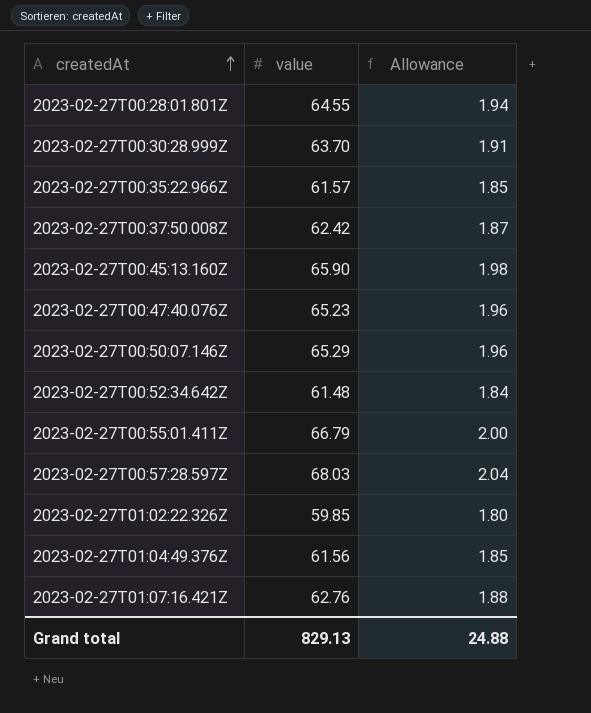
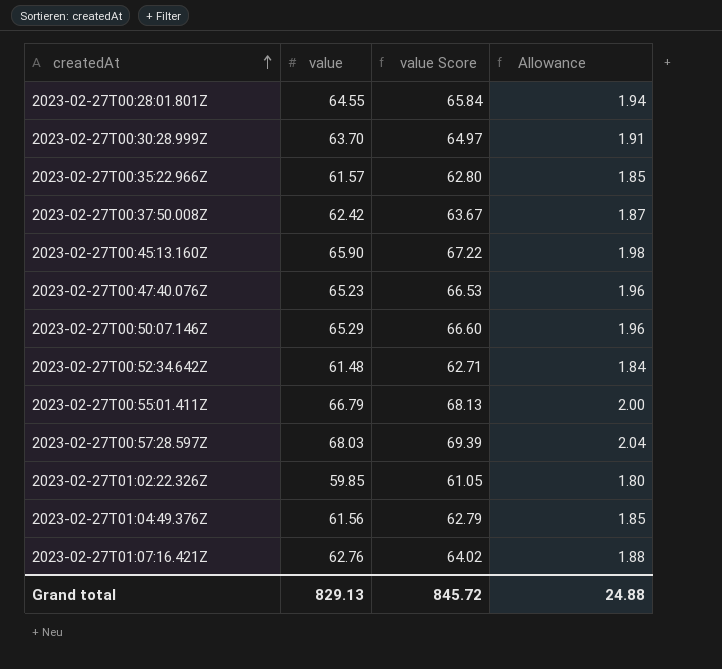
column value Score | formula: none -> [value] * 1.02

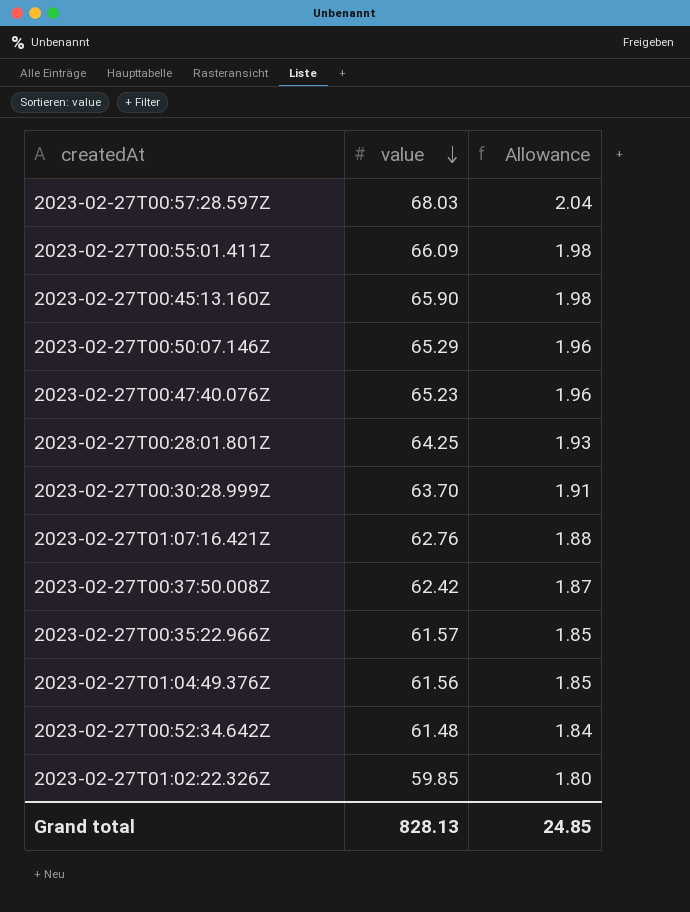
row order: createdAt ascending -> value descending
column value Score | formula: [value] * 1.02 -> none
2023-02-27T00:55:01.411Z | value: 66.79 -> 66.09
2023-02-27T00:55:01.411Z | Allowance: 2.00 -> 1.98
2023-02-27T00:28:01.801Z | value: 64.55 -> 64.25
2023-02-27T00:28:01.801Z | Allowance: 1.94 -> 1.93
Grand total | value: 829.13 -> 828.13
Grand total | Allowance: 24.88 -> 24.85

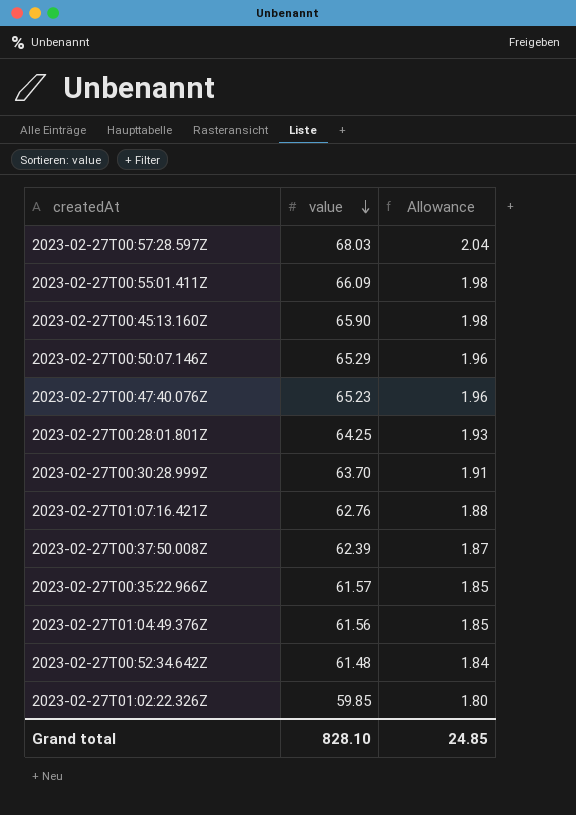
2023-02-27T00:37:50.008Z | value: 62.42 -> 62.39
Grand total | value: 828.13 -> 828.10

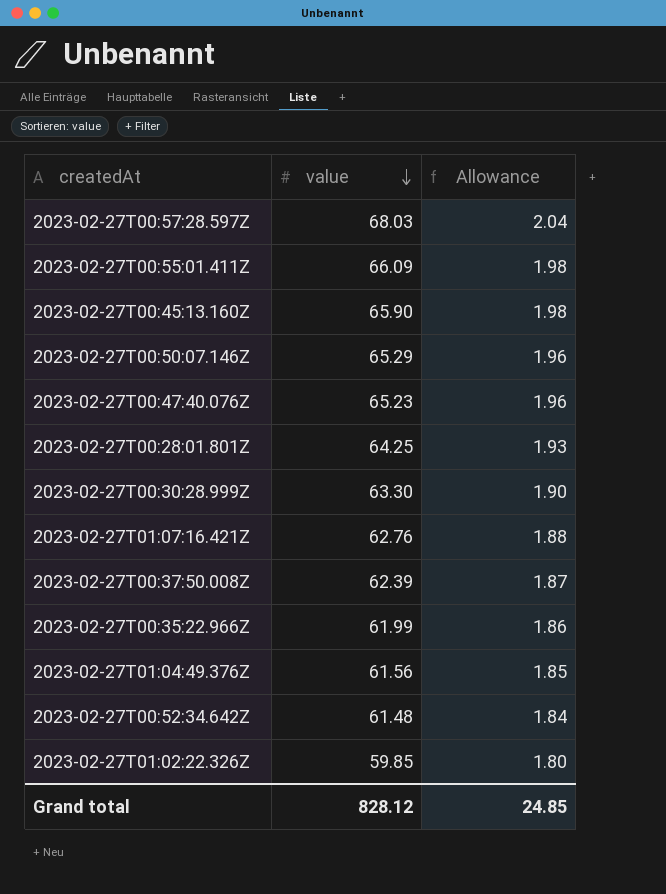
2023-02-27T00:30:28.999Z | value: 63.70 -> 63.30
2023-02-27T00:30:28.999Z | Allowance: 1.91 -> 1.90
2023-02-27T00:35:22.966Z | value: 61.57 -> 61.99
2023-02-27T00:35:22.966Z | Allowance: 1.85 -> 1.86
Grand total | value: 828.10 -> 828.12

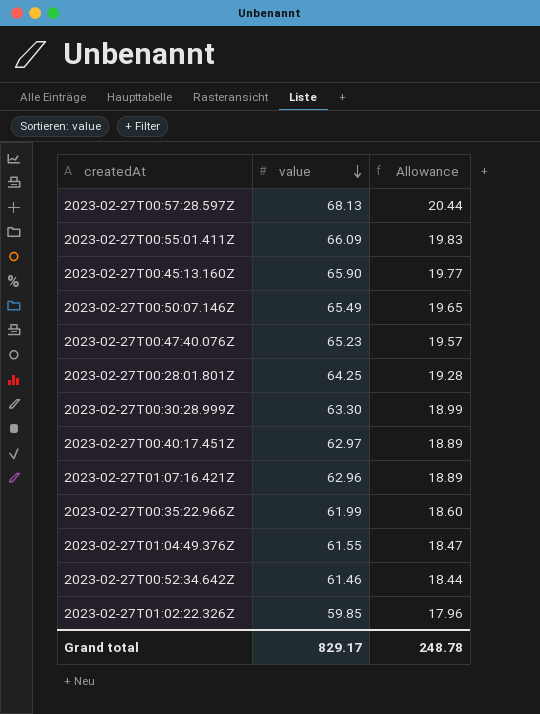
column Allowance | formula: [value] * 0.03 -> [value] * 0.3
row 2023-02-27T00:37:50.008Z: 62.39 | 1.87 -> none
2023-02-27T00:57:28.597Z | value: 68.03 -> 68.13
2023-02-27T00:50:07.146Z | value: 65.29 -> 65.49
row 2023-02-27T00:40:17.451Z: none -> 62.97 | 18.89
2023-02-27T01:07:16.421Z | value: 62.76 -> 62.96
2023-02-27T01:04:49.376Z | value: 61.56 -> 61.55
2023-02-27T00:52:34.642Z | value: 61.48 -> 61.46
Grand total | value: 828.12 -> 829.17
Grand total | Allowance: 24.85 -> 248.78

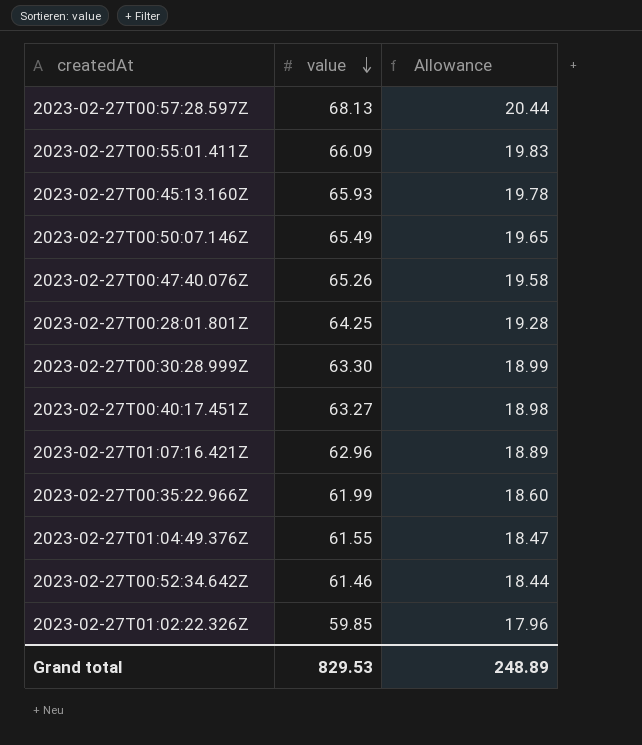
2023-02-27T00:45:13.160Z | value: 65.90 -> 65.93
2023-02-27T00:45:13.160Z | Allowance: 19.77 -> 19.78
2023-02-27T00:47:40.076Z | value: 65.23 -> 65.26
2023-02-27T00:47:40.076Z | Allowance: 19.57 -> 19.58
2023-02-27T00:40:17.451Z | value: 62.97 -> 63.27
2023-02-27T00:40:17.451Z | Allowance: 18.89 -> 18.98
Grand total | value: 829.17 -> 829.53
Grand total | Allowance: 248.78 -> 248.89

